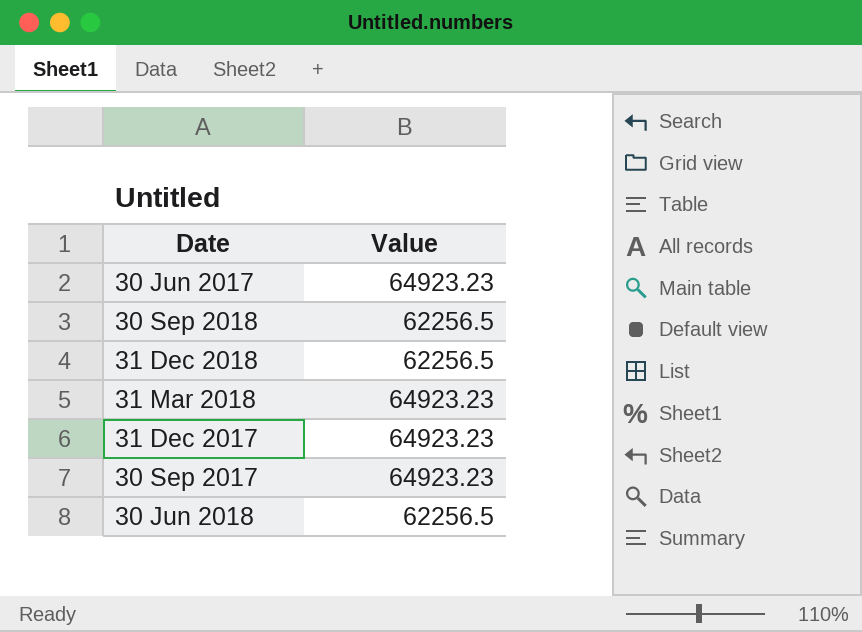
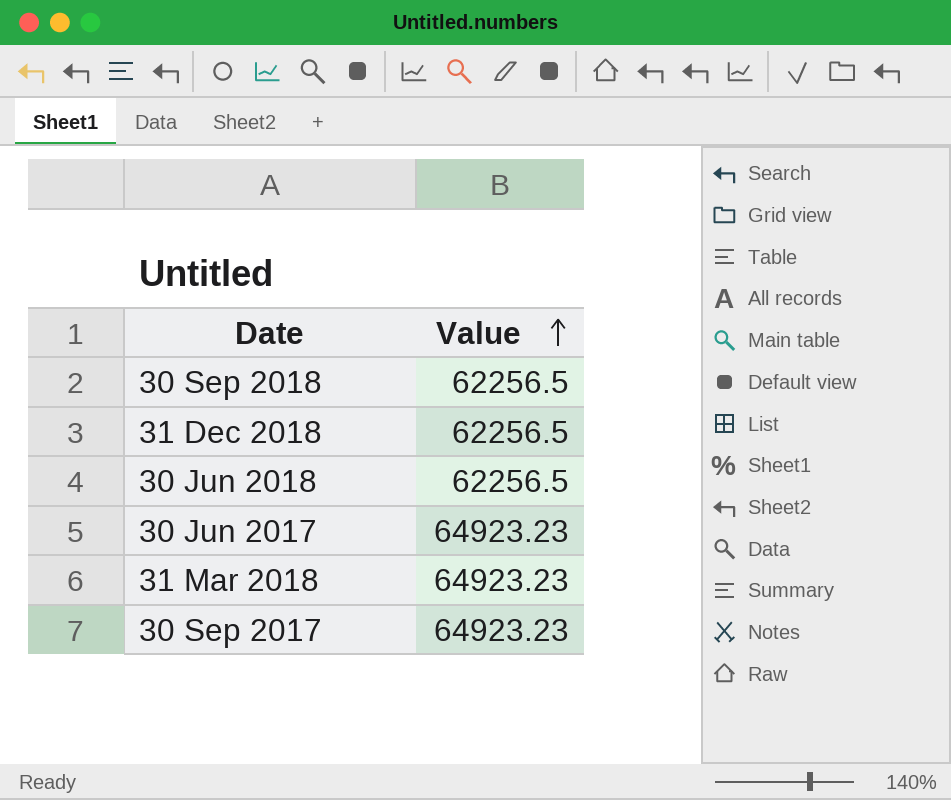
row order: none -> Value ascending
row 31 Dec 2017: 64923.23 -> none

